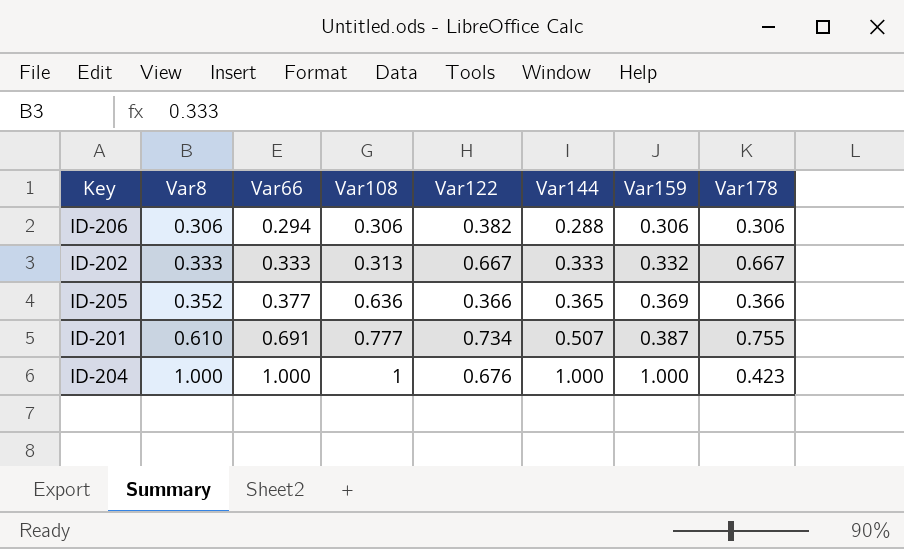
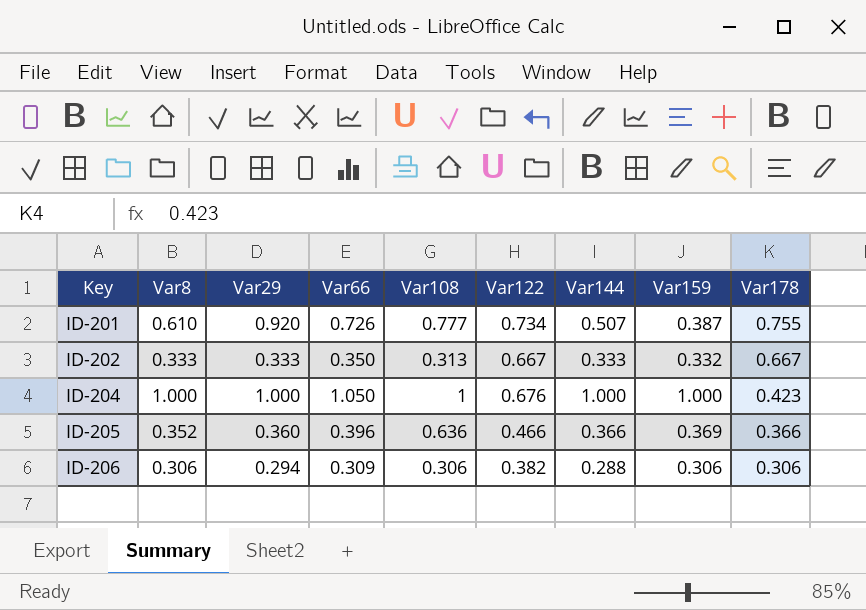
row order: Var8 ascending -> Key ascending
column Var29 | position: none -> 3
ID-201 | Var66: 0.691 -> 0.726
ID-202 | Var66: 0.333 -> 0.350
ID-204 | Var66: 1.000 -> 1.050
ID-205 | Var66: 0.377 -> 0.396
ID-205 | Var122: 0.366 -> 0.466
ID-205 | Var144: 0.365 -> 0.366
ID-206 | Var66: 0.294 -> 0.309

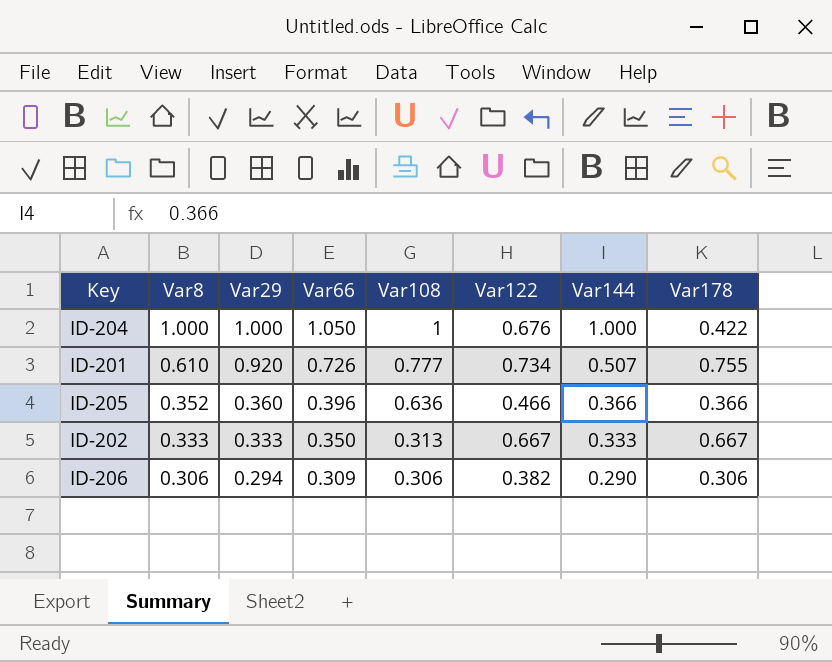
row order: Key ascending -> Var8 descending
column Var159 | position: 8 -> none
ID-204 | Var178: 0.423 -> 0.422
ID-206 | Var144: 0.288 -> 0.290

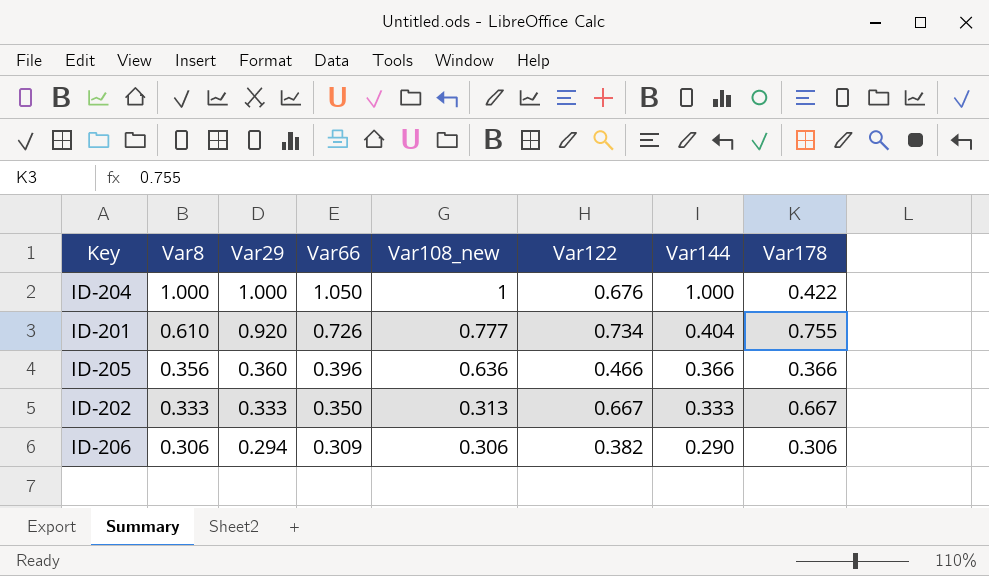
column name: Var108 -> Var108_new
ID-201 | Var144: 0.507 -> 0.404
ID-205 | Var8: 0.352 -> 0.356

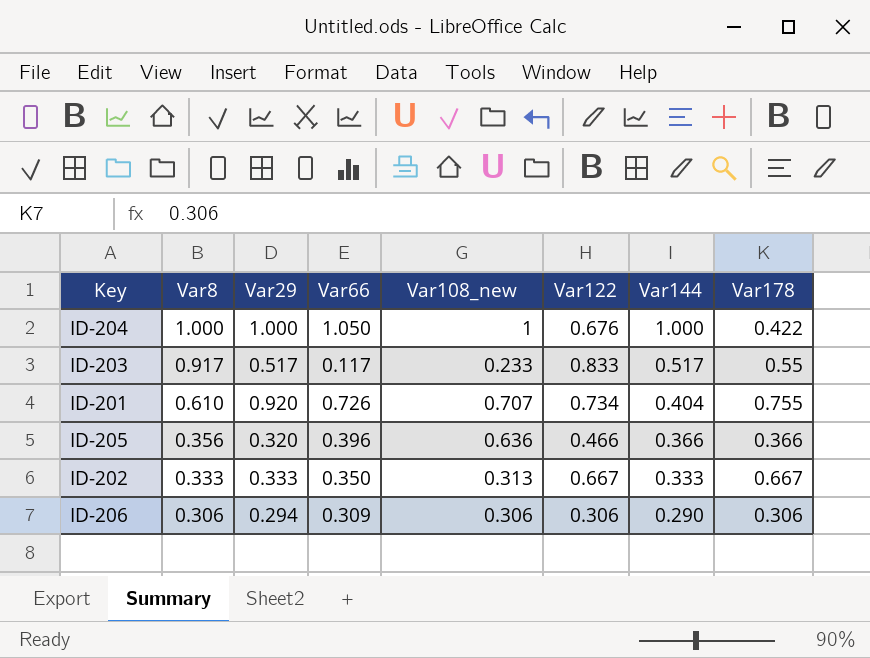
row ID-203: none -> 0.917 | 0.517 | 0.117 | 0.233 | 0.833 | 0.517 | 0.55
ID-201 | Var108_new: 0.777 -> 0.707
ID-205 | Var29: 0.360 -> 0.320
ID-206 | Var122: 0.382 -> 0.306

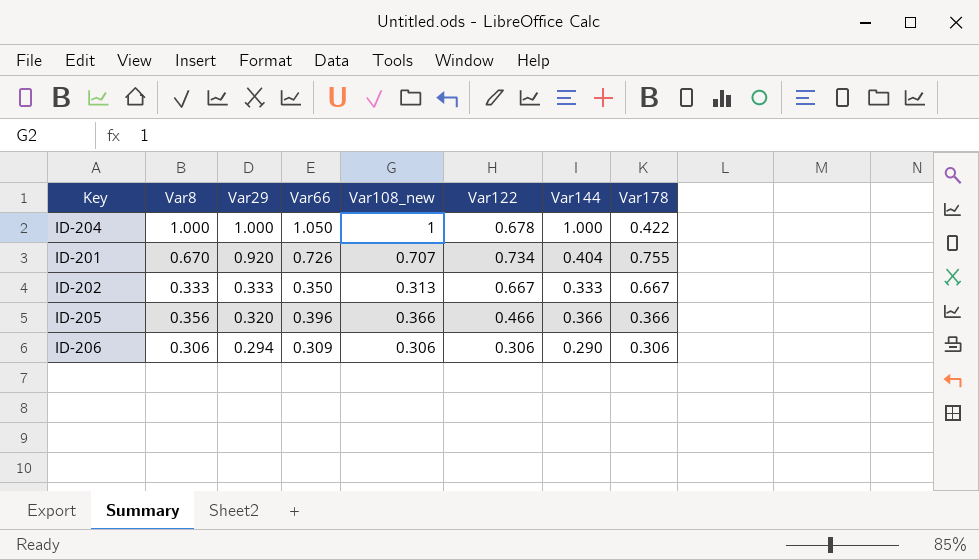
row order: Var8 descending -> Var29 descending
row ID-203: 0.917 | 0.517 | 0.117 | 0.233 | 0.833 | 0.517 | 0.55 -> none
ID-204 | Var122: 0.676 -> 0.678
ID-201 | Var8: 0.610 -> 0.670
ID-205 | Var108_new: 0.636 -> 0.366

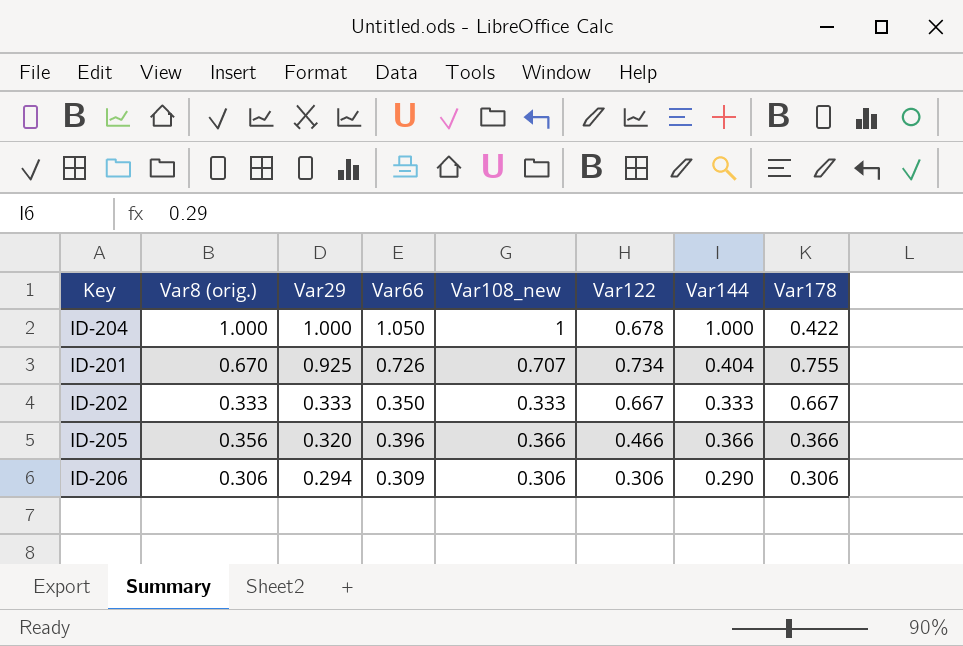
column name: Var8 -> Var8 (orig.)
ID-201 | Var29: 0.920 -> 0.925
ID-202 | Var108_new: 0.313 -> 0.333

